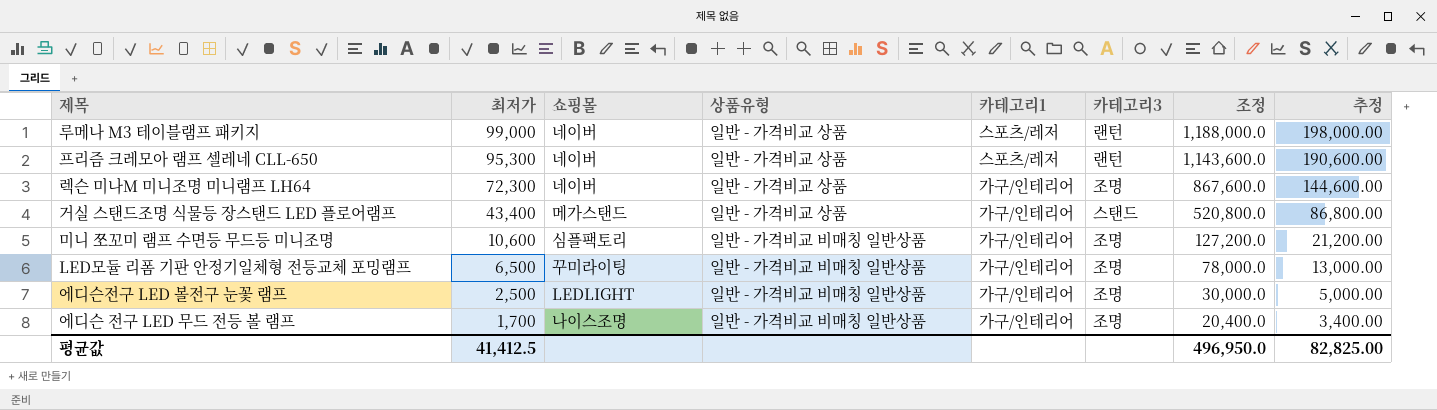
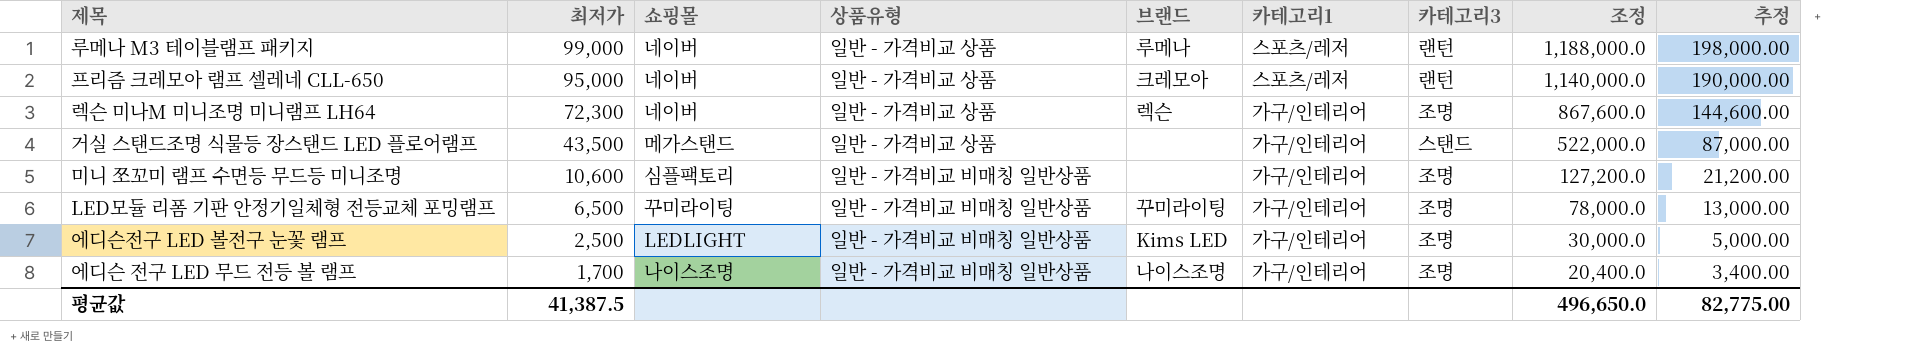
column 브랜드 | position: none -> 5
프리즘 크레모아 램프 셀레네 CLL-650 | 최저가: 95,300 -> 95,000
프리즘 크레모아 램프 셀레네 CLL-650 | 조정: 1,143,600.0 -> 1,140,000.0
프리즘 크레모아 램프 셀레네 CLL-650 | 추정: 190,600.00 -> 190,000.00
거실 스탠드조명 식물등 장스탠드 LED 플로어램프 | 최저가: 43,400 -> 43,500
거실 스탠드조명 식물등 장스탠드 LED 플로어램프 | 조정: 520,800.0 -> 522,000.0
거실 스탠드조명 식물등 장스탠드 LED 플로어램프 | 추정: 86,800.00 -> 87,000.00
평균값 | 최저가: 41,412.5 -> 41,387.5
평균값 | 조정: 496,950.0 -> 496,650.0
평균값 | 추정: 82,825.00 -> 82,775.00

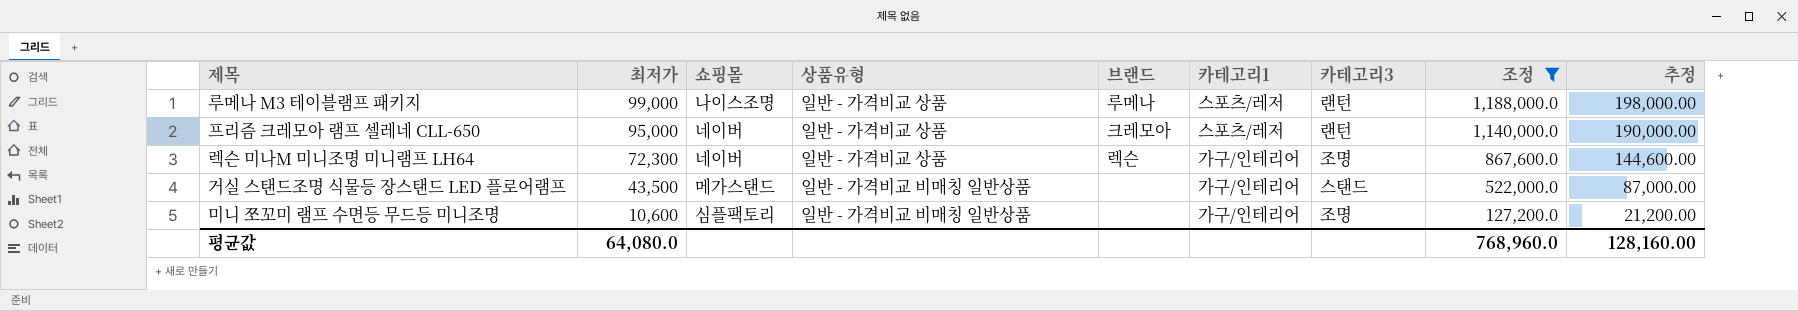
filter: none -> 조정 >= 127,200.0
루메나 M3 테이블램프 패키지 | 쇼핑몰: 네이버 -> 나이스조명
거실 스탠드조명 식물등 장스탠드 LED 플로어램프 | 상품유형: 일반 - 가격비교 상품 -> 일반 - 가격비교 비매칭 일반상품
평균값 | 최저가: 41,387.5 -> 64,080.0
평균값 | 조정: 496,650.0 -> 768,960.0
평균값 | 추정: 82,775.00 -> 128,160.00

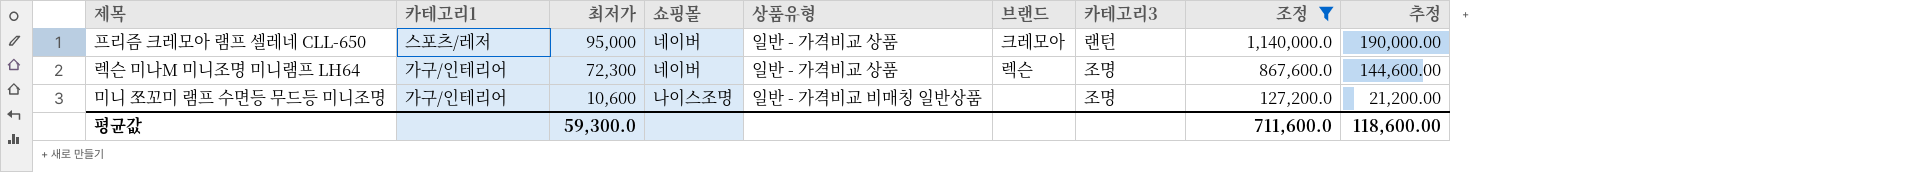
column 카테고리1 | position: 6 -> 2
row 루메나 M3 테이블램프 패키지: 99,000 | 나이스조명 | 일반 - 가격비교 상품 | 루메나 | 스포츠/레저 | 랜턴 | 1,188,000.0 | 198,000.00 -> none
row 거실 스탠드조명 식물등 장스탠드 LED 플로어램프: 43,500 | 메가스탠드 | 일반 - 가격비교 비매칭 일반상품 | none | 가구/인테리어 | 스탠드 | 522,000.0 | 87,000.00 -> none
미니 쪼꼬미 램프 수면등 무드등 미니조명 | 쇼핑몰: 심플팩토리 -> 나이스조명
평균값 | 최저가: 64,080.0 -> 59,300.0
평균값 | 조정: 768,960.0 -> 711,600.0
평균값 | 추정: 128,160.00 -> 118,600.00

